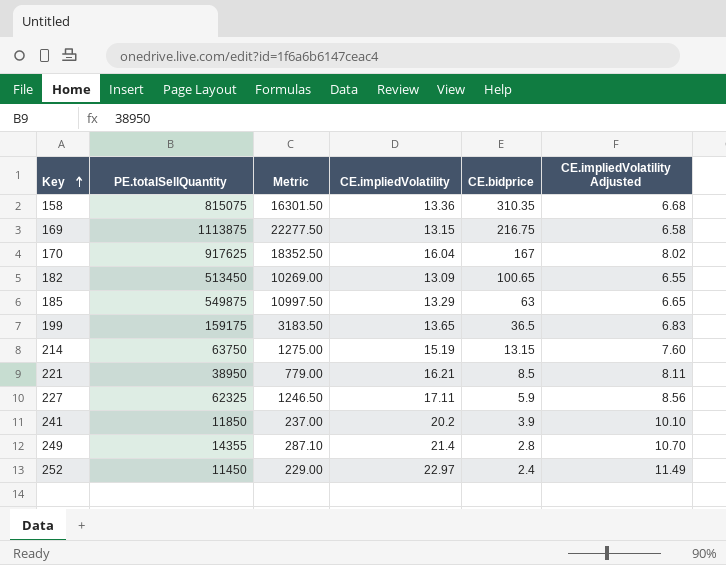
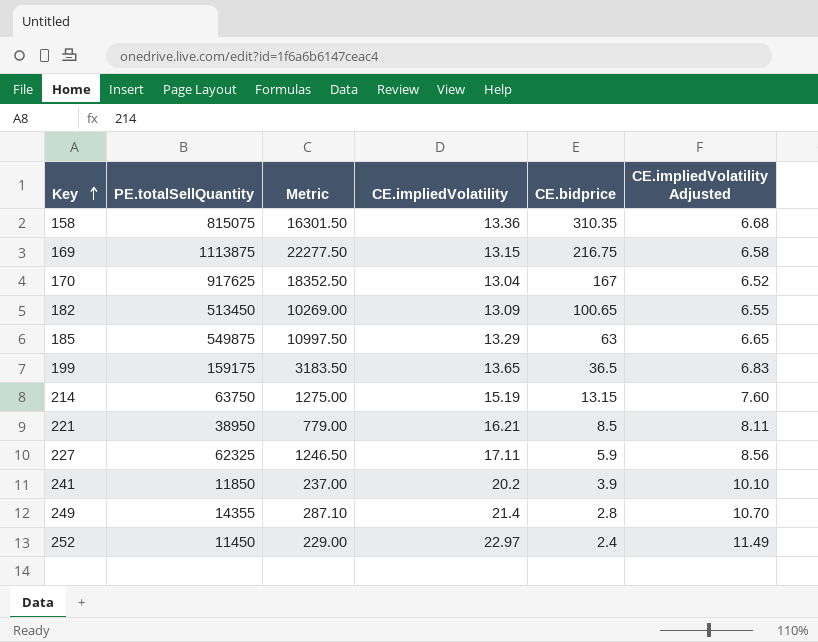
170 | CE.impliedVolatility: 16.04 -> 13.04
170 | CE.impliedVolatility Adjusted: 8.02 -> 6.52

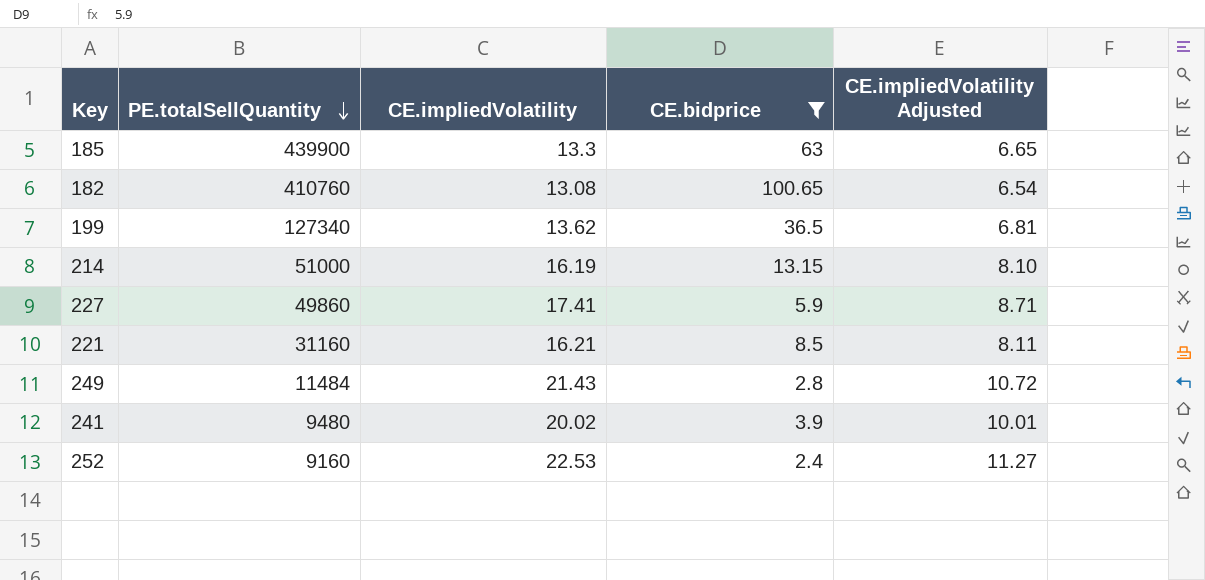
filter: none -> CE.bidprice <= 100.65
row order: Key ascending -> PE.totalSellQuantity descending
column Metric | formula: [PE.totalSellQuantity] * 0.02 -> none
185 | PE.totalSellQuantity: 549875 -> 439900
185 | CE.impliedVolatility: 13.29 -> 13.3
182 | PE.totalSellQuantity: 513450 -> 410760
182 | CE.impliedVolatility: 13.09 -> 13.08
182 | CE.impliedVolatility Adjusted: 6.55 -> 6.54
199 | PE.totalSellQuantity: 159175 -> 127340
199 | CE.impliedVolatility: 13.65 -> 13.62
199 | CE.impliedVolatility Adjusted: 6.83 -> 6.81
214 | PE.totalSellQuantity: 63750 -> 51000
214 | CE.impliedVolatility: 15.19 -> 16.19
214 | CE.impliedVolatility Adjusted: 7.60 -> 8.10
227 | PE.totalSellQuantity: 62325 -> 49860
227 | CE.impliedVolatility: 17.11 -> 17.41
227 | CE.impliedVolatility Adjusted: 8.56 -> 8.71
221 | PE.totalSellQuantity: 38950 -> 31160
249 | PE.totalSellQuantity: 14355 -> 11484
249 | CE.impliedVolatility: 21.4 -> 21.43
249 | CE.impliedVolatility Adjusted: 10.70 -> 10.72
241 | PE.totalSellQuantity: 11850 -> 9480
241 | CE.impliedVolatility: 20.2 -> 20.02
241 | CE.impliedVolatility Adjusted: 10.10 -> 10.01
252 | PE.totalSellQuantity: 11450 -> 9160
252 | CE.impliedVolatility: 22.97 -> 22.53
252 | CE.impliedVolatility Adjusted: 11.49 -> 11.27

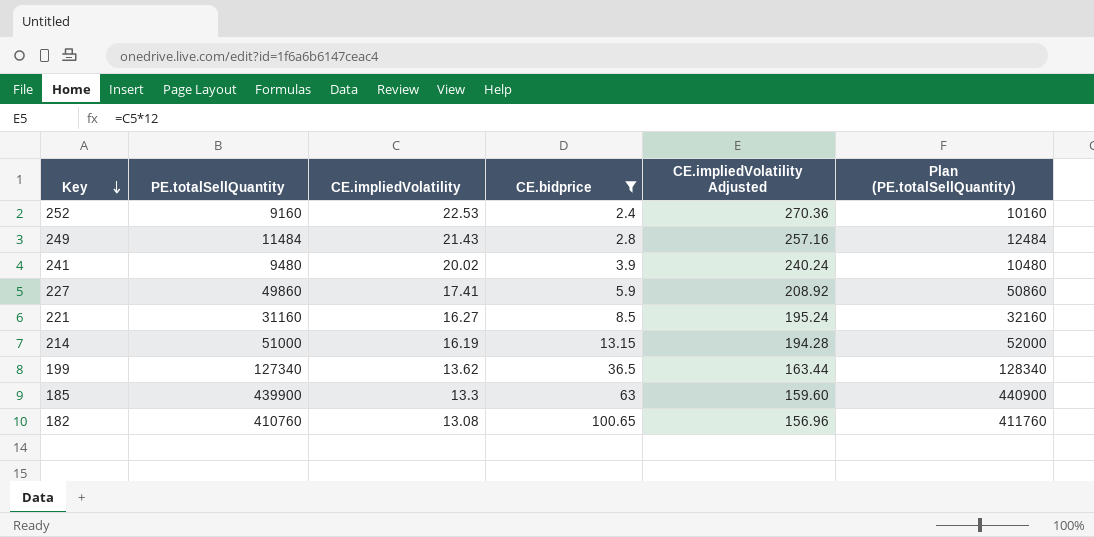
row order: PE.totalSellQuantity descending -> Key descending
column CE.impliedVolatility Adjusted | formula: [CE.impliedVolatility] * 0.5 -> [CE.impliedVolatility] * 12
column Plan (PE.totalSellQuantity) | formula: none -> [PE.totalSellQuantity] + 1000
221 | CE.impliedVolatility: 16.21 -> 16.27

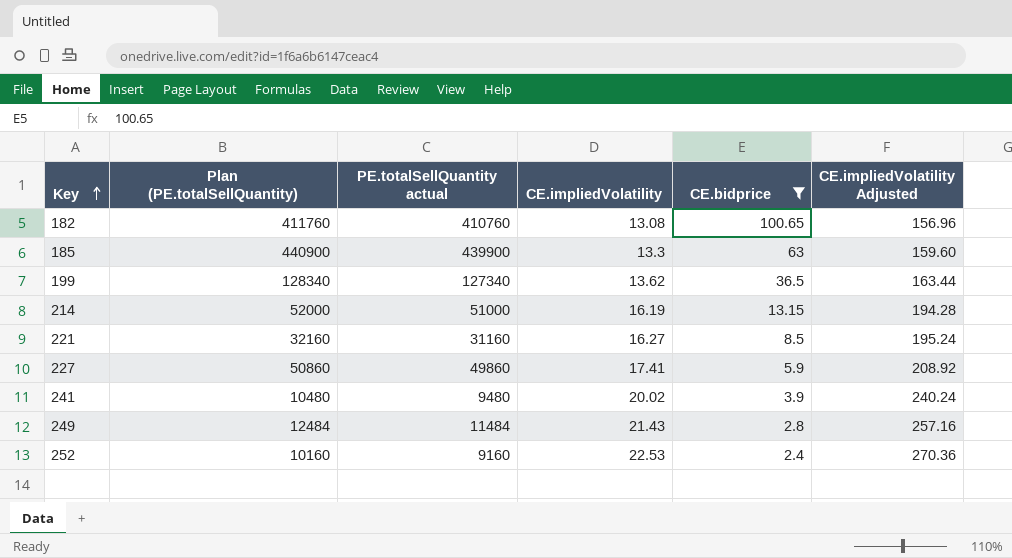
row order: Key descending -> Key ascending
column Plan (PE.totalSellQuantity) | position: 6 -> 2
column name: PE.totalSellQuantity -> PE.totalSellQuantity actual

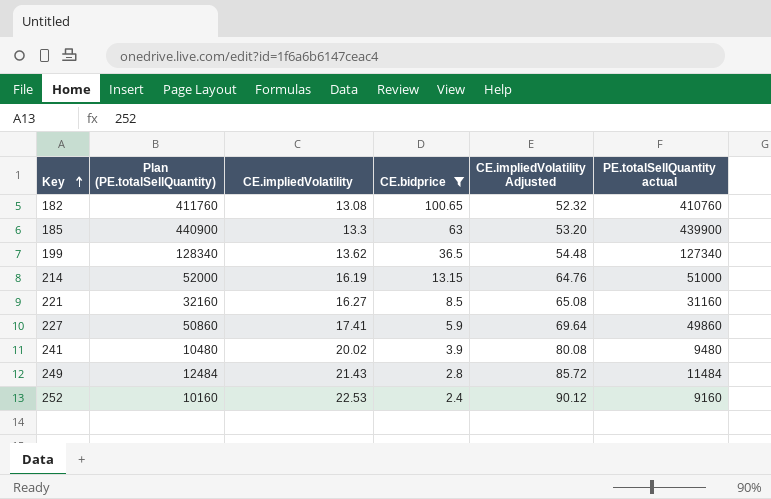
column CE.impliedVolatility Adjusted | formula: [CE.impliedVolatility] * 12 -> [CE.impliedVolatility] * 4
column PE.totalSellQuantity actual | position: 3 -> 6

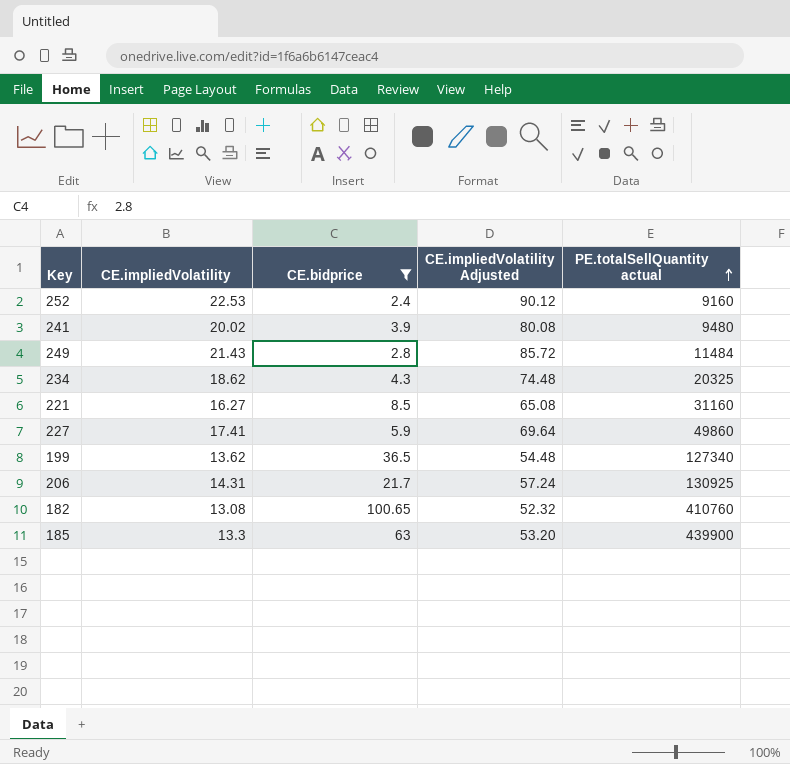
row order: Key ascending -> PE.totalSellQuantity actual ascending
column Plan (PE.totalSellQuantity) | formula: [PE.totalSellQuantity actual] + 1000 -> none
row 214: 52000 | 16.19 | 13.15 | 64.76 | 51000 -> none
row 234: none -> 18.62 | 4.3 | 74.48 | 20325
row 206: none -> 14.31 | 21.7 | 57.24 | 130925

